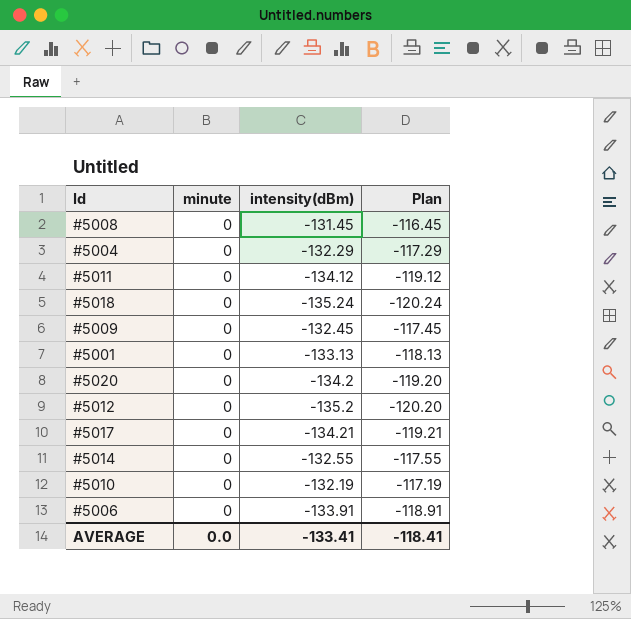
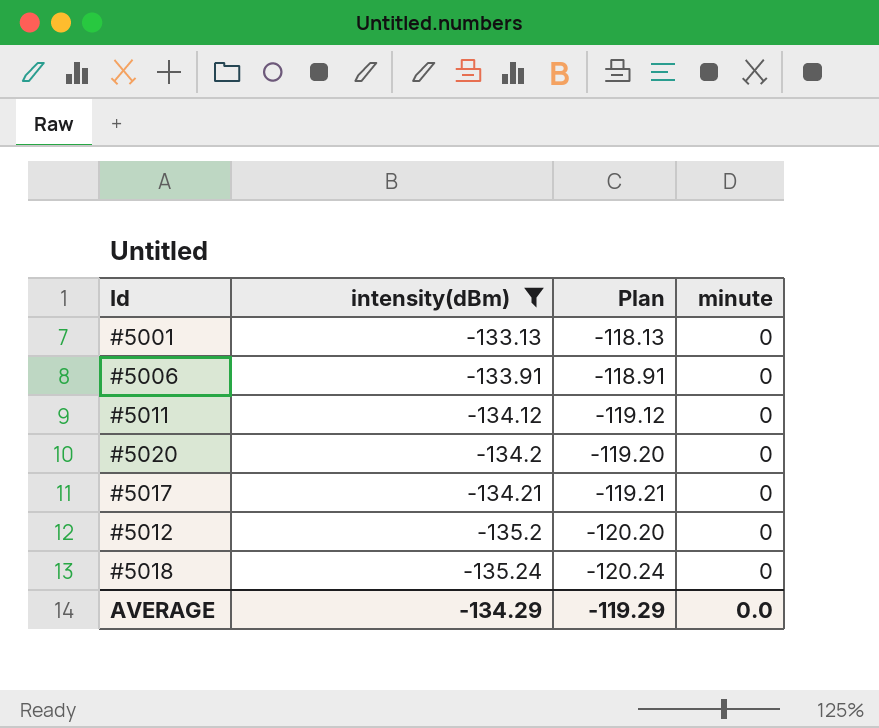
filter: none -> intensity(dBm) <= -133.13
row order: none -> intensity(dBm) descending
column minute | position: 2 -> 4
AVERAGE | intensity(dBm): -133.41 -> -134.29
AVERAGE | Plan: -118.41 -> -119.29

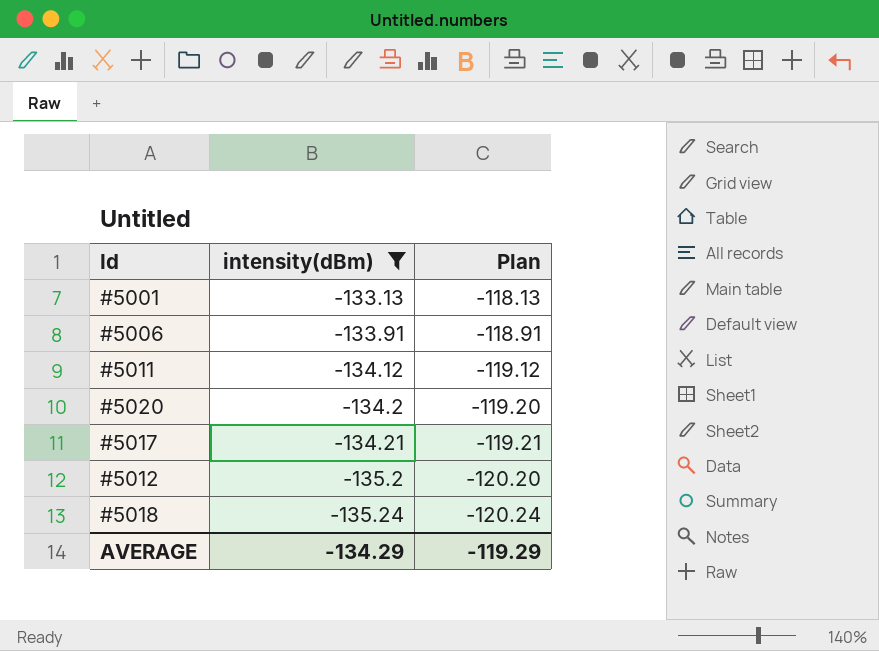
column minute | position: 4 -> none

